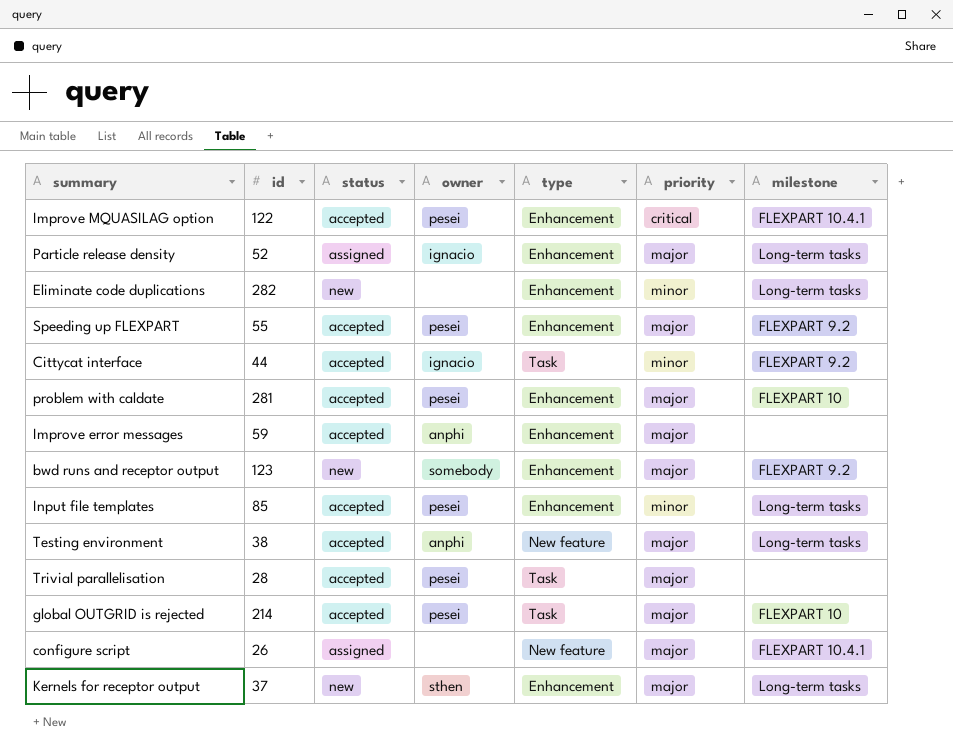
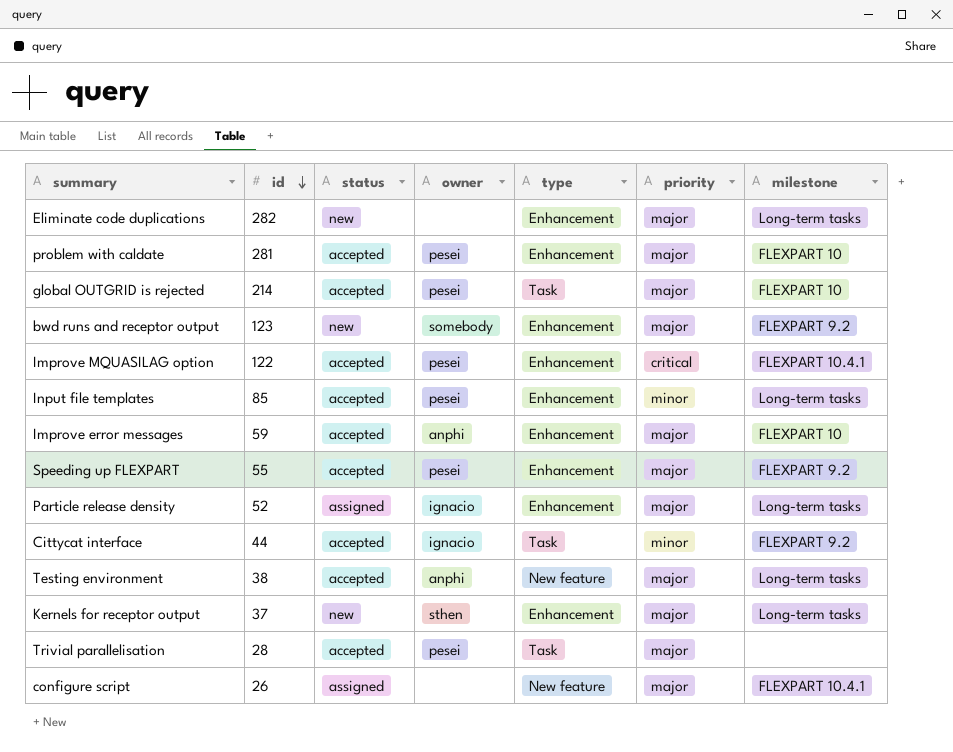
row order: none -> id descending
Eliminate code duplications | priority: minor -> major
Improve error messages | milestone: none -> FLEXPART 10

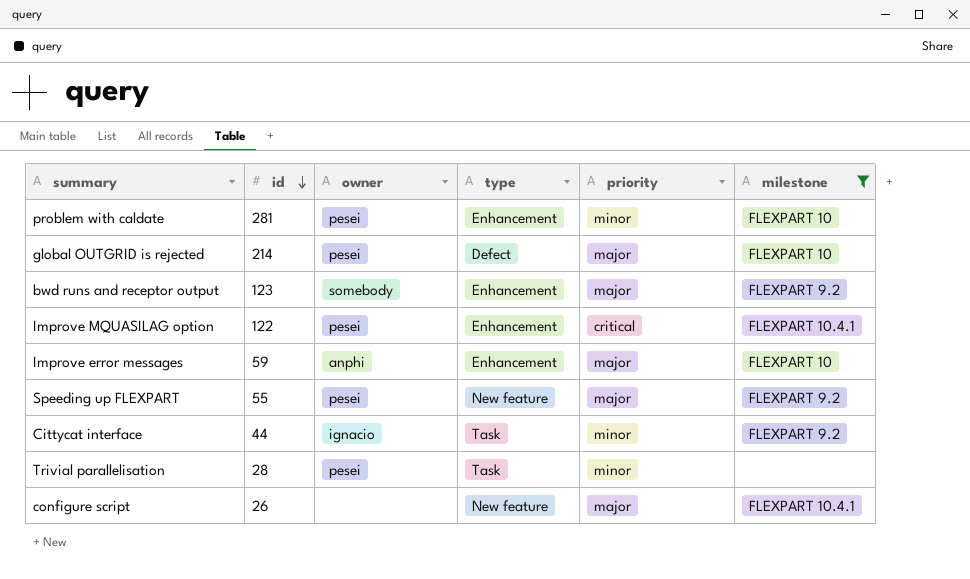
filter: none -> milestone != Long-term tasks
column status | position: 3 -> none
problem with caldate | priority: major -> minor
global OUTGRID is rejected | type: Task -> Defect
Speeding up FLEXPART | type: Enhancement -> New feature
Trivial parallelisation | priority: major -> minor

